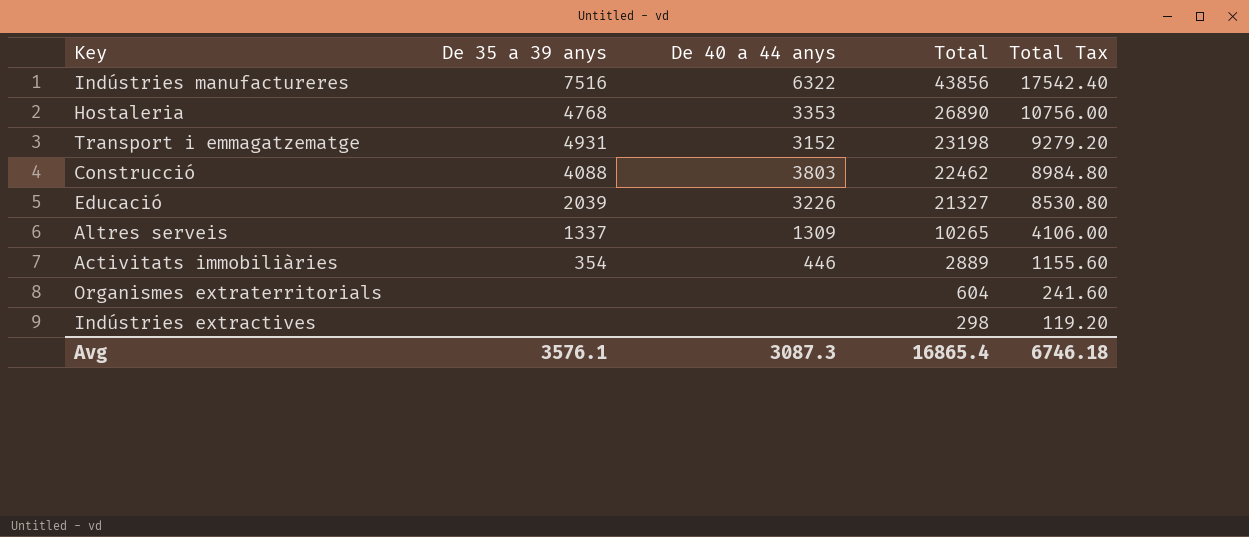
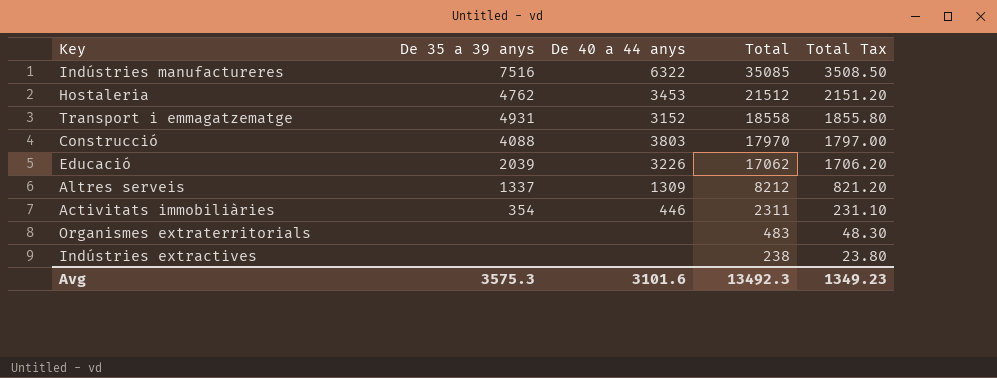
column Total Tax | formula: [Total] * 0.4 -> [Total] * 0.1
Indústries manufactureres | Total: 43856 -> 35085
Hostaleria | De 35 a 39 anys: 4768 -> 4762
Hostaleria | De 40 a 44 anys: 3353 -> 3453
Hostaleria | Total: 26890 -> 21512
Transport i emmagatzematge | Total: 23198 -> 18558
Construcció | Total: 22462 -> 17970
Educació | Total: 21327 -> 17062
Altres serveis | Total: 10265 -> 8212
Activitats immobiliàries | Total: 2889 -> 2311
Organismes extraterritorials | Total: 604 -> 483
Indústries extractives | Total: 298 -> 238
Avg | De 35 a 39 anys: 3576.1 -> 3575.3
Avg | De 40 a 44 anys: 3087.3 -> 3101.6
Avg | Total: 16865.4 -> 13492.3
Avg | Total Tax: 6746.18 -> 1349.23

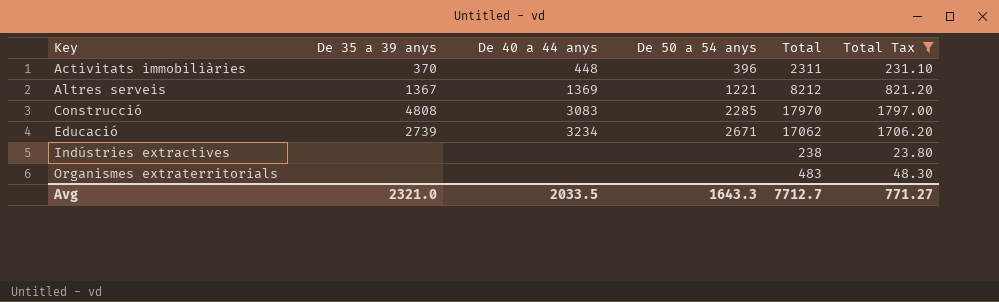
filter: none -> Total Tax <= 1797.00
row order: Total descending -> Key ascending
column De 50 a 54 anys | position: none -> 4
Activitats immobiliàries | De 35 a 39 anys: 354 -> 370
Activitats immobiliàries | De 40 a 44 anys: 446 -> 448
Altres serveis | De 35 a 39 anys: 1337 -> 1367
Altres serveis | De 40 a 44 anys: 1309 -> 1369
Construcció | De 35 a 39 anys: 4088 -> 4808
Construcció | De 40 a 44 anys: 3803 -> 3083
Educació | De 35 a 39 anys: 2039 -> 2739
Educació | De 40 a 44 anys: 3226 -> 3234
Avg | De 35 a 39 anys: 3575.3 -> 2321.0
Avg | De 40 a 44 anys: 3101.6 -> 2033.5
Avg | Total: 13492.3 -> 7712.7
Avg | Total Tax: 1349.23 -> 771.27

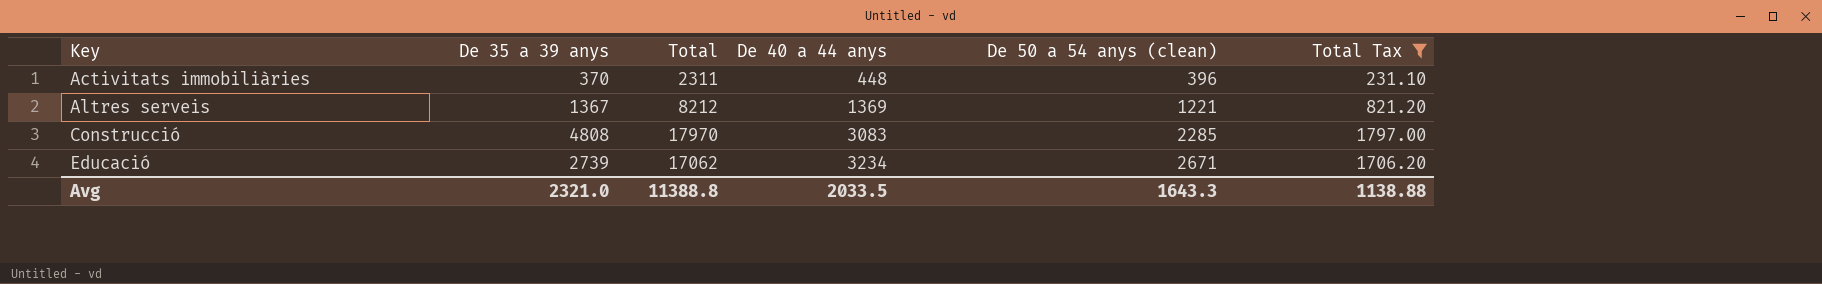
column Total | position: 5 -> 3
column name: De 50 a 54 anys -> De 50 a 54 anys (clean)
row Indústries extractives: none | none | none | 238 | 23.80 -> none
row Organismes extraterritorials: none | none | none | 483 | 48.30 -> none
Avg | Total: 7712.7 -> 11388.8
Avg | Total Tax: 771.27 -> 1138.88

